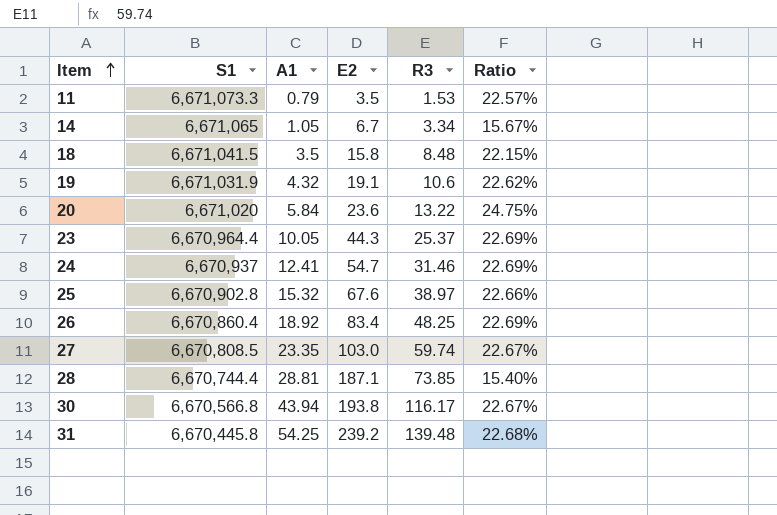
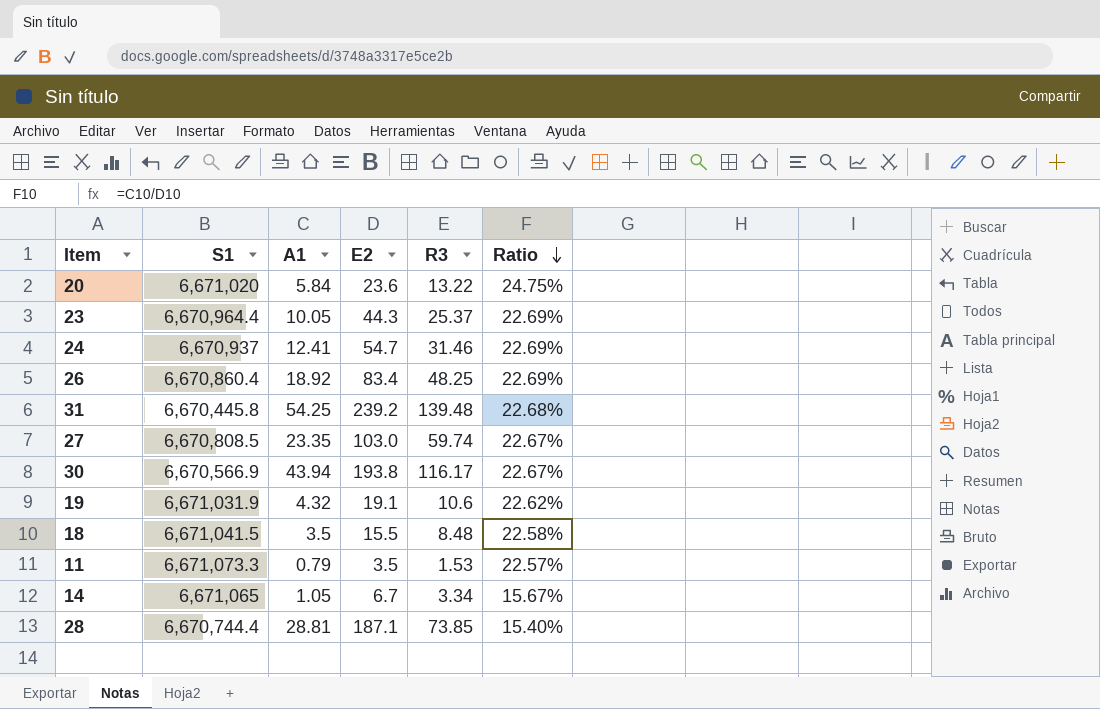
row order: Item ascending -> Ratio descending
row 25: 6,670,902.8 | 15.32 | 67.6 | 38.97 | 22.66% -> none
30 | S1: 6,670,566.8 -> 6,670,566.9
18 | E2: 15.8 -> 15.5
18 | Ratio: 22.15% -> 22.58%

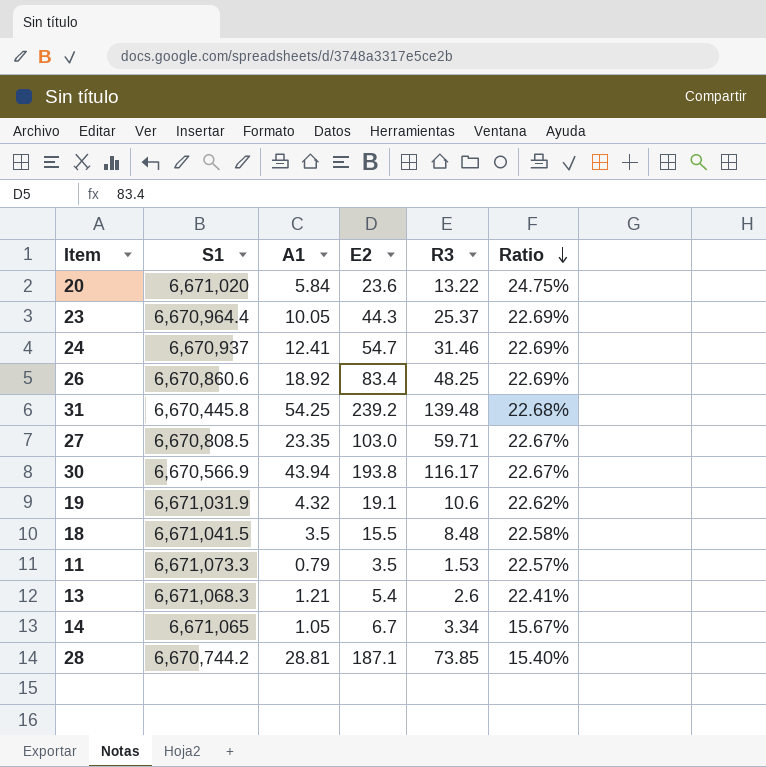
26 | S1: 6,670,860.4 -> 6,670,860.6
27 | R3: 59.74 -> 59.71
row 13: none -> 6,671,068.3 | 1.21 | 5.4 | 2.6 | 22.41%
28 | S1: 6,670,744.4 -> 6,670,744.2

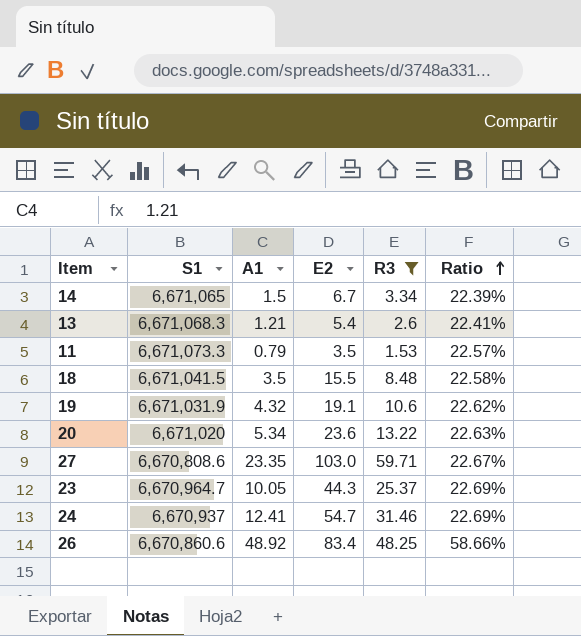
filter: none -> R3 <= 59.71
row order: Ratio descending -> Ratio ascending
14 | A1: 1.05 -> 1.5
14 | Ratio: 15.67% -> 22.39%
20 | A1: 5.84 -> 5.34
20 | Ratio: 24.75% -> 22.63%
27 | S1: 6,670,808.5 -> 6,670,808.6
23 | S1: 6,670,964.4 -> 6,670,964.7
26 | A1: 18.92 -> 48.92
26 | Ratio: 22.69% -> 58.66%

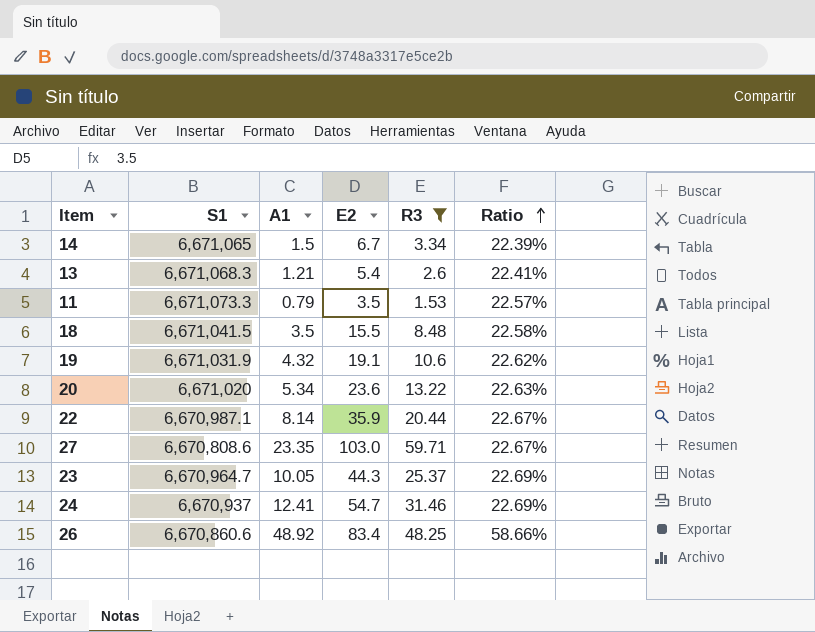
row 22: none -> 6,670,987.1 | 8.14 | 35.9 | 20.44 | 22.67%

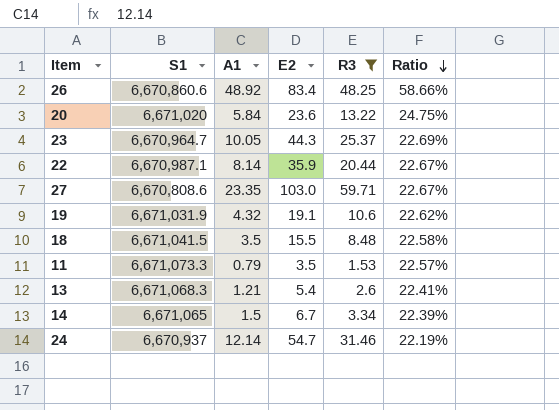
row order: Ratio ascending -> Ratio descending
20 | A1: 5.34 -> 5.84
20 | Ratio: 22.63% -> 24.75%
24 | A1: 12.41 -> 12.14
24 | Ratio: 22.69% -> 22.19%

